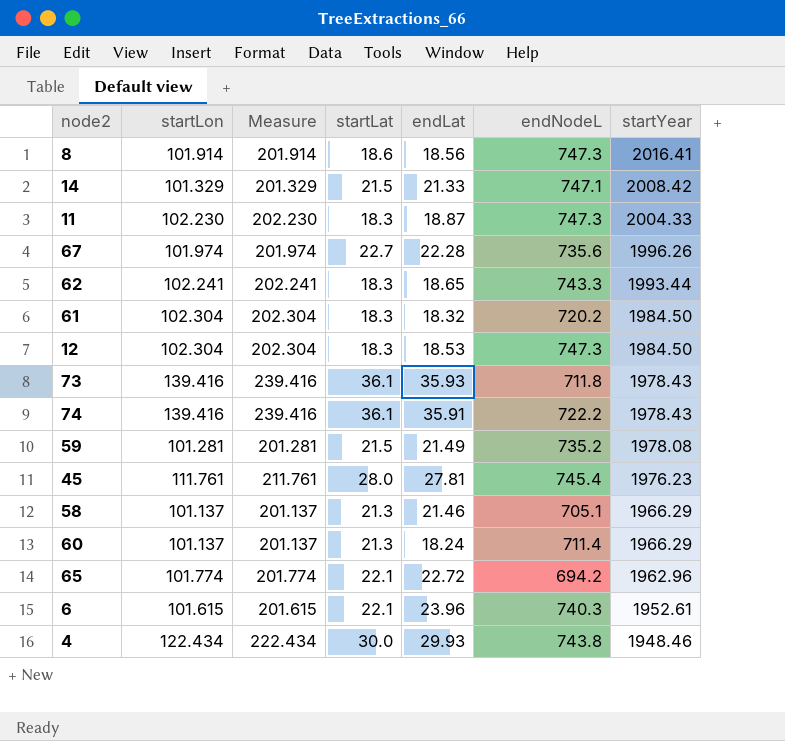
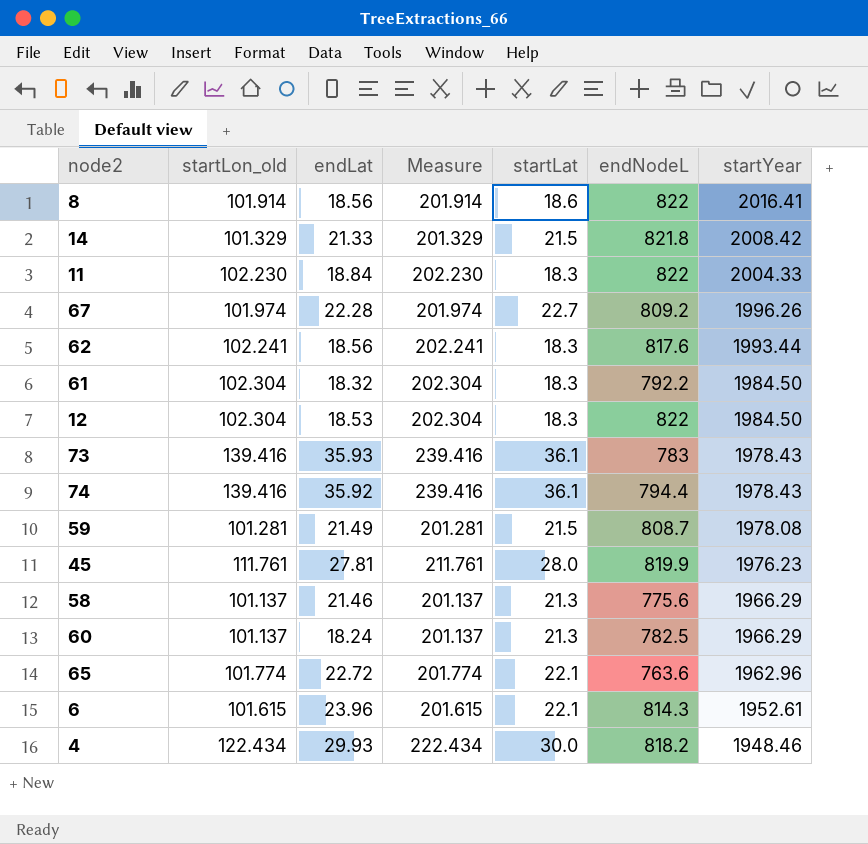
column name: startLon -> startLon_old
column endLat | position: 5 -> 3
8 | endNodeL: 747.3 -> 822
14 | endNodeL: 747.1 -> 821.8
11 | endLat: 18.87 -> 18.84
11 | endNodeL: 747.3 -> 822
67 | endNodeL: 735.6 -> 809.2
62 | endLat: 18.65 -> 18.56
62 | endNodeL: 743.3 -> 817.6
61 | endNodeL: 720.2 -> 792.2
12 | endNodeL: 747.3 -> 822
73 | endNodeL: 711.8 -> 783
74 | endLat: 35.91 -> 35.92
74 | endNodeL: 722.2 -> 794.4
59 | endNodeL: 735.2 -> 808.7
45 | endNodeL: 745.4 -> 819.9
58 | endNodeL: 705.1 -> 775.6
60 | endNodeL: 711.4 -> 782.5
65 | endNodeL: 694.2 -> 763.6
6 | endNodeL: 740.3 -> 814.3
4 | endNodeL: 743.8 -> 818.2

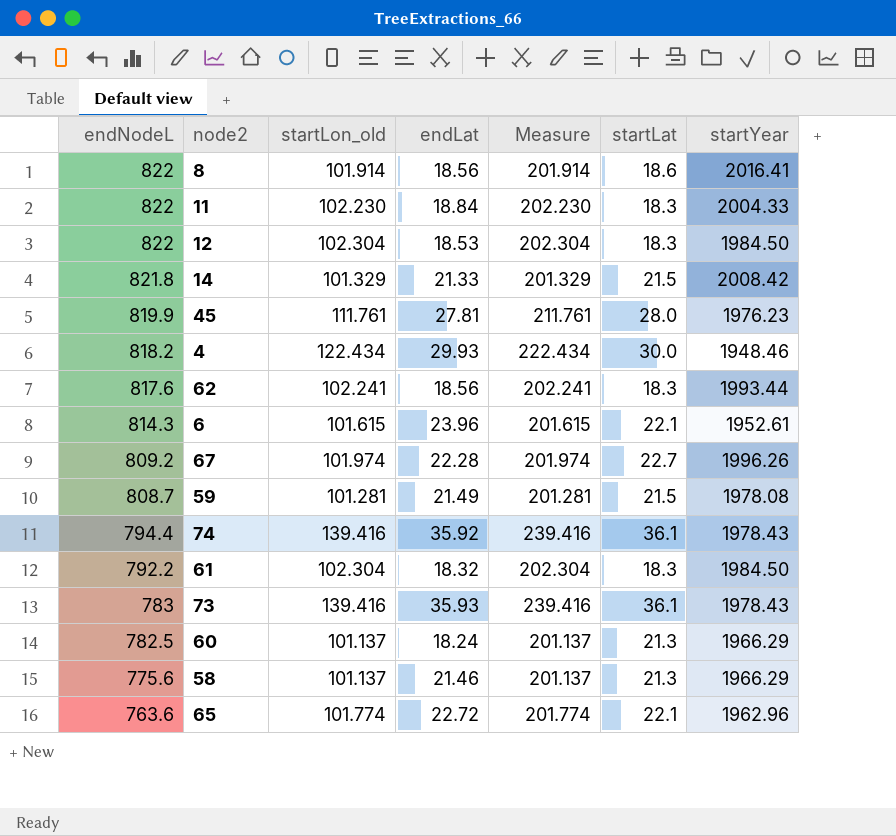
row order: startYear descending -> endNodeL descending
column endNodeL | position: 6 -> 1

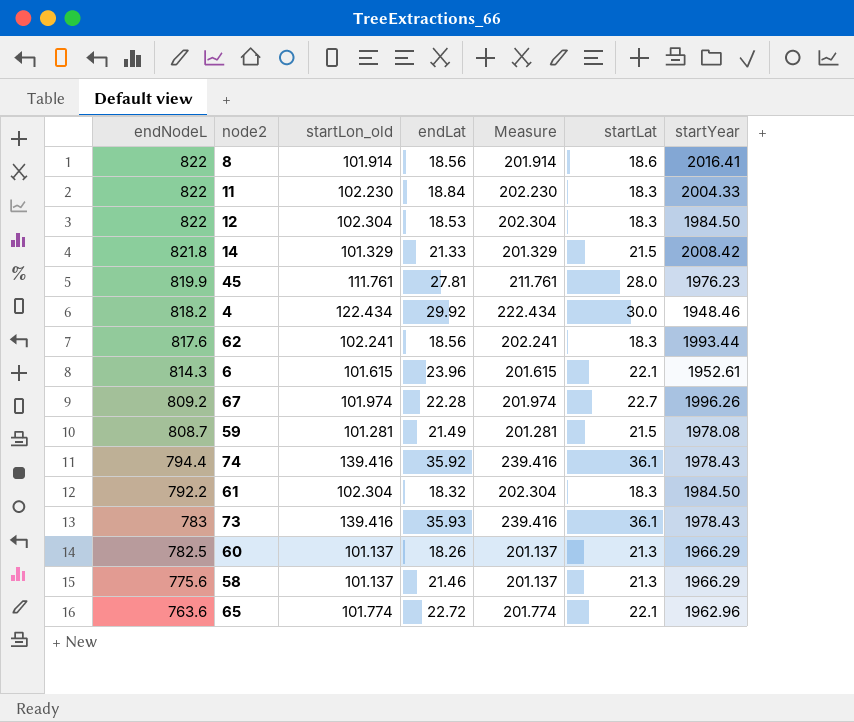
4 | endLat: 29.93 -> 29.92
60 | endLat: 18.24 -> 18.26

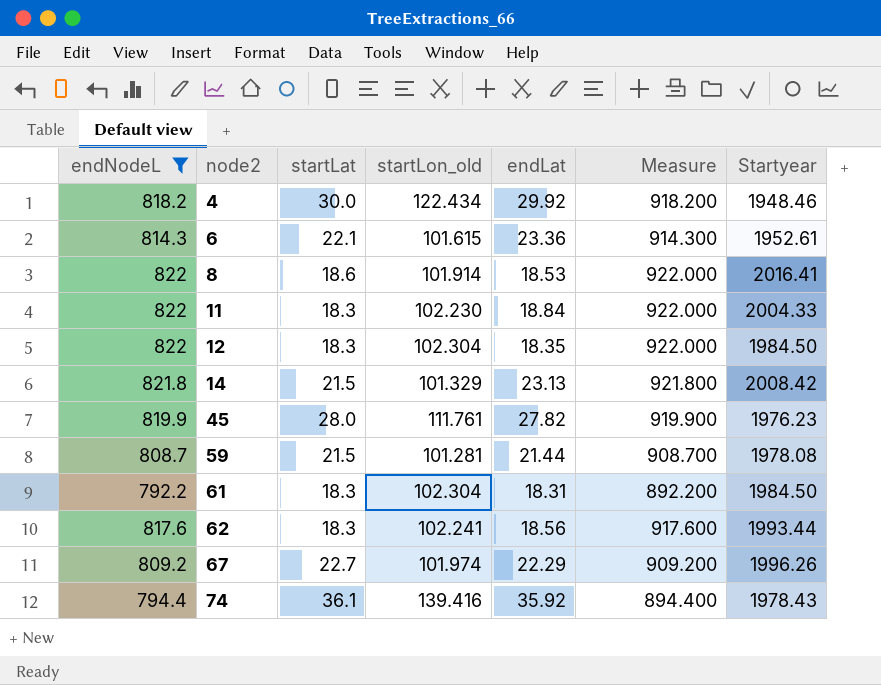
filter: none -> endNodeL >= 792.2
row order: endNodeL descending -> node2 ascending
column startLat | position: 6 -> 3
column Measure | formula: [startLon_old] + 100 -> [endNodeL] + 100
column name: startYear -> Startyear
6 | endLat: 23.96 -> 23.36
8 | endLat: 18.56 -> 18.53
12 | endLat: 18.53 -> 18.35
14 | endLat: 21.33 -> 23.13
45 | endLat: 27.81 -> 27.82
59 | endLat: 21.49 -> 21.44
61 | endLat: 18.32 -> 18.31
67 | endLat: 22.28 -> 22.29

